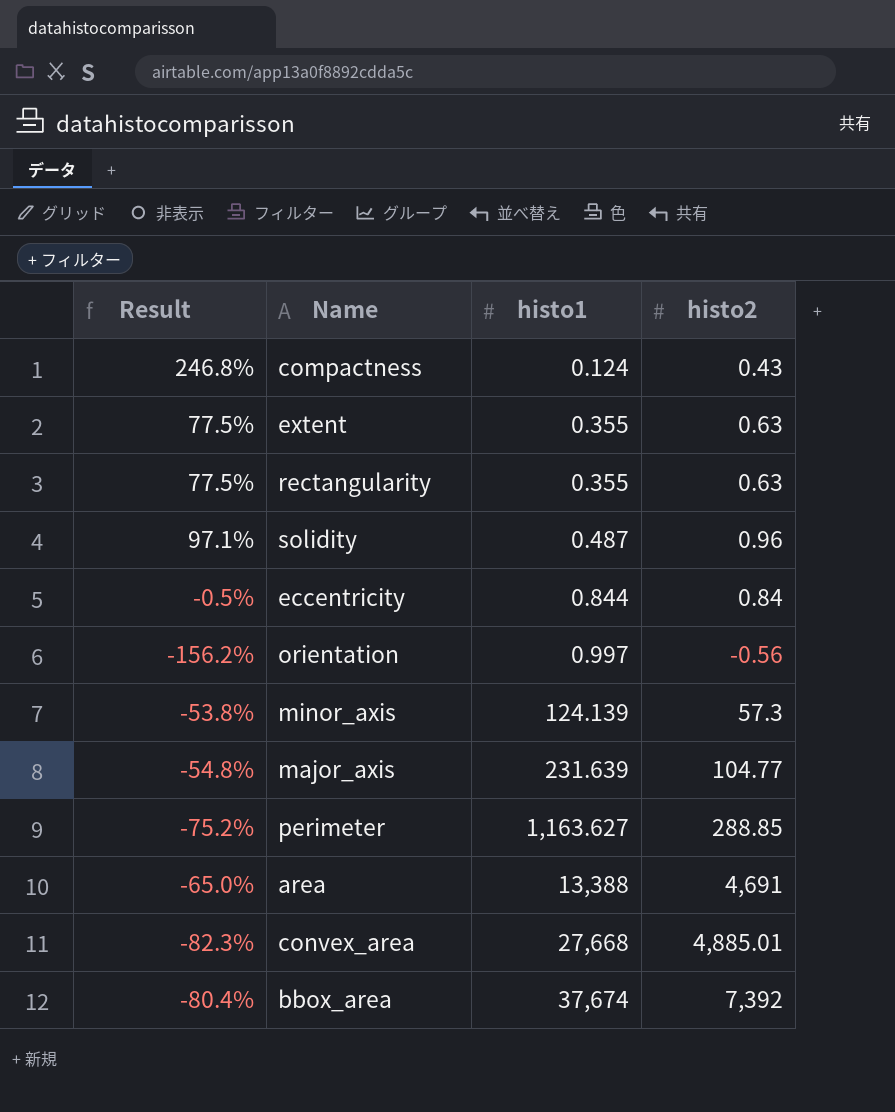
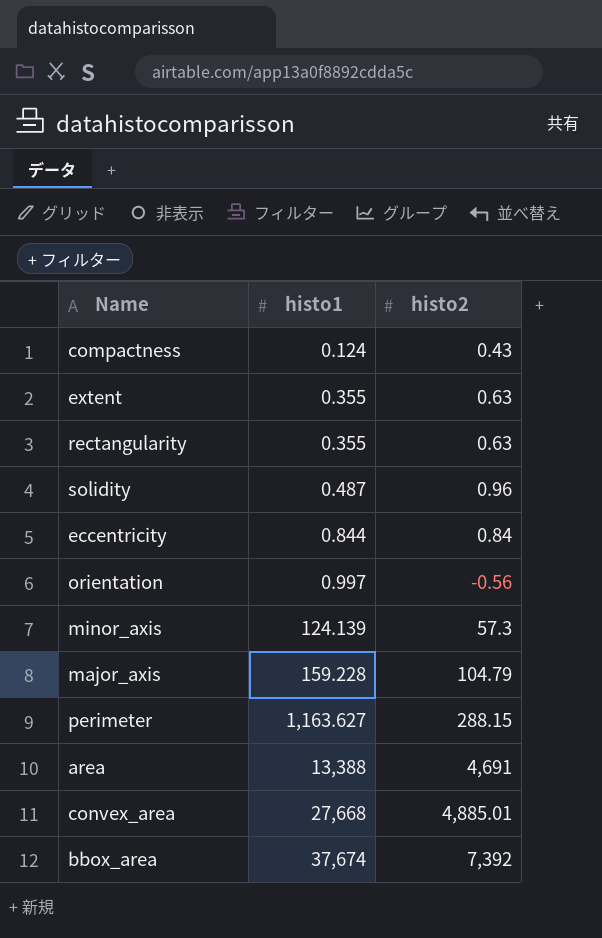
column Result | formula: ([histo2] - [histo1]) / [histo1] -> none
major_axis | histo1: 231.639 -> 159.228
major_axis | histo2: 104.77 -> 104.79
perimeter | histo2: 288.85 -> 288.15

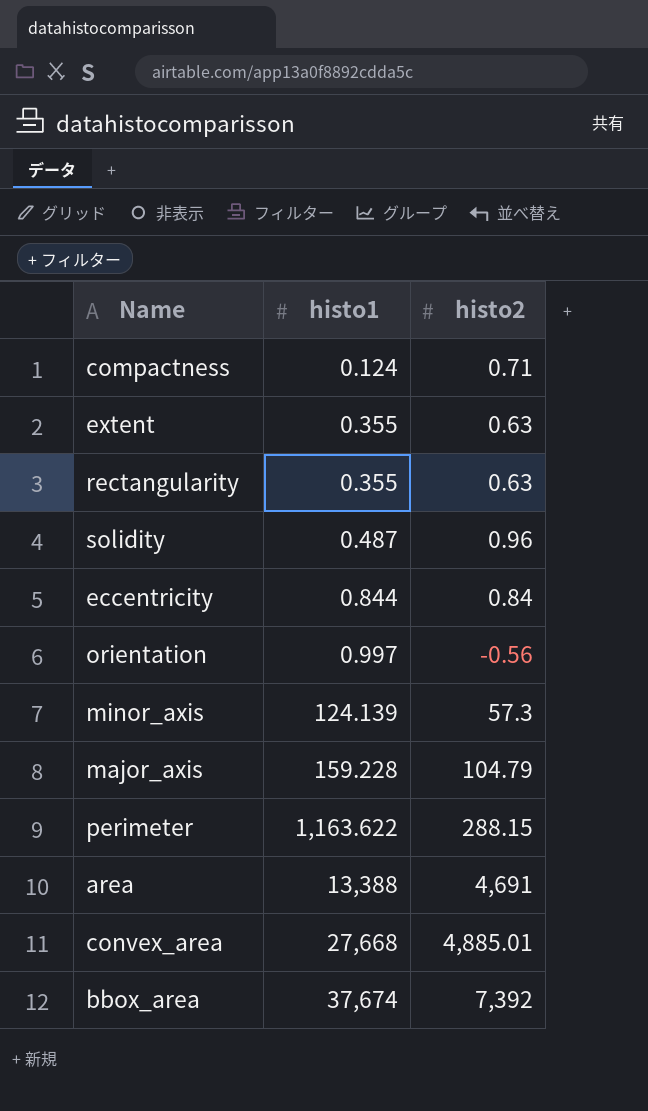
compactness | histo2: 0.43 -> 0.71
perimeter | histo1: 1,163.627 -> 1,163.622

